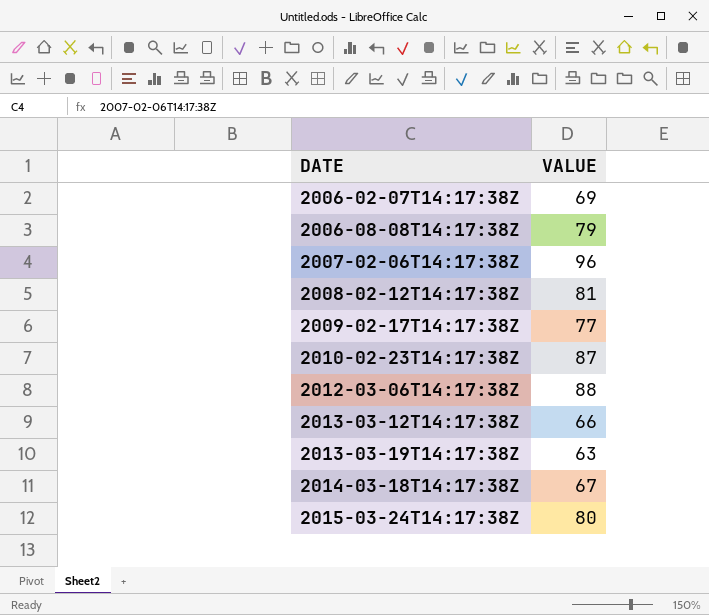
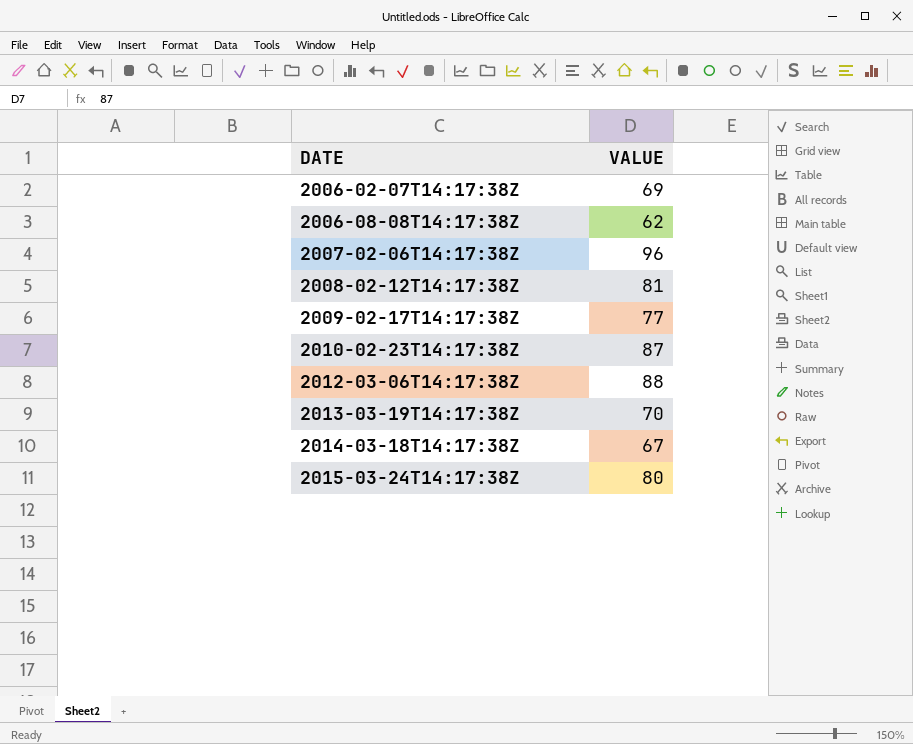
row 2013-03-12T14:17:38Z: 66 -> none
2006-08-08T14:17:38Z | VALUE: 79 -> 62
2013-03-19T14:17:38Z | VALUE: 63 -> 70

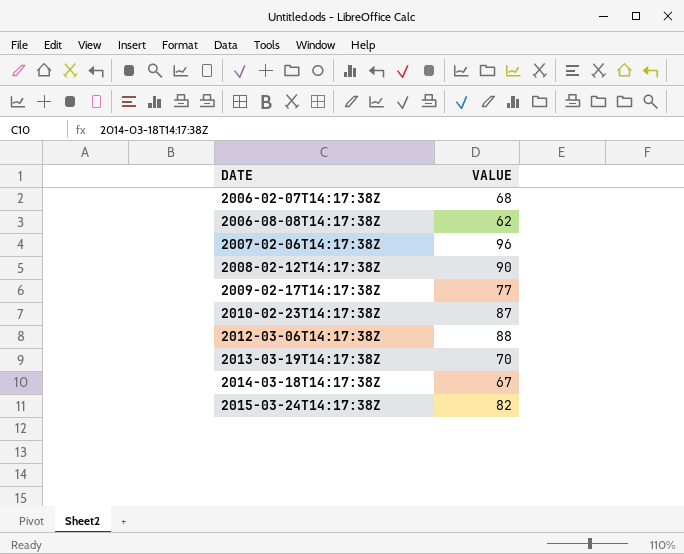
2006-02-07T14:17:38Z | VALUE: 69 -> 68
2008-02-12T14:17:38Z | VALUE: 81 -> 90
2015-03-24T14:17:38Z | VALUE: 80 -> 82

